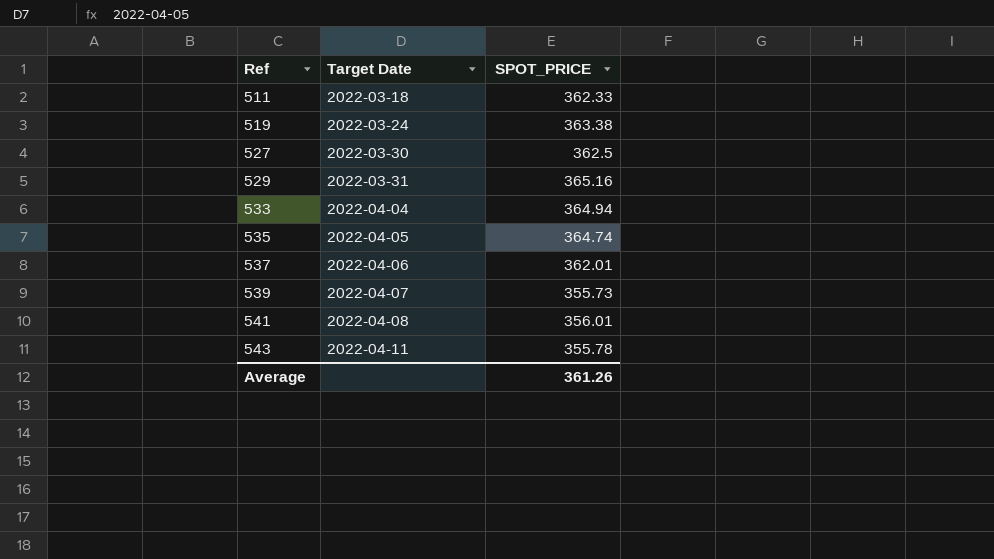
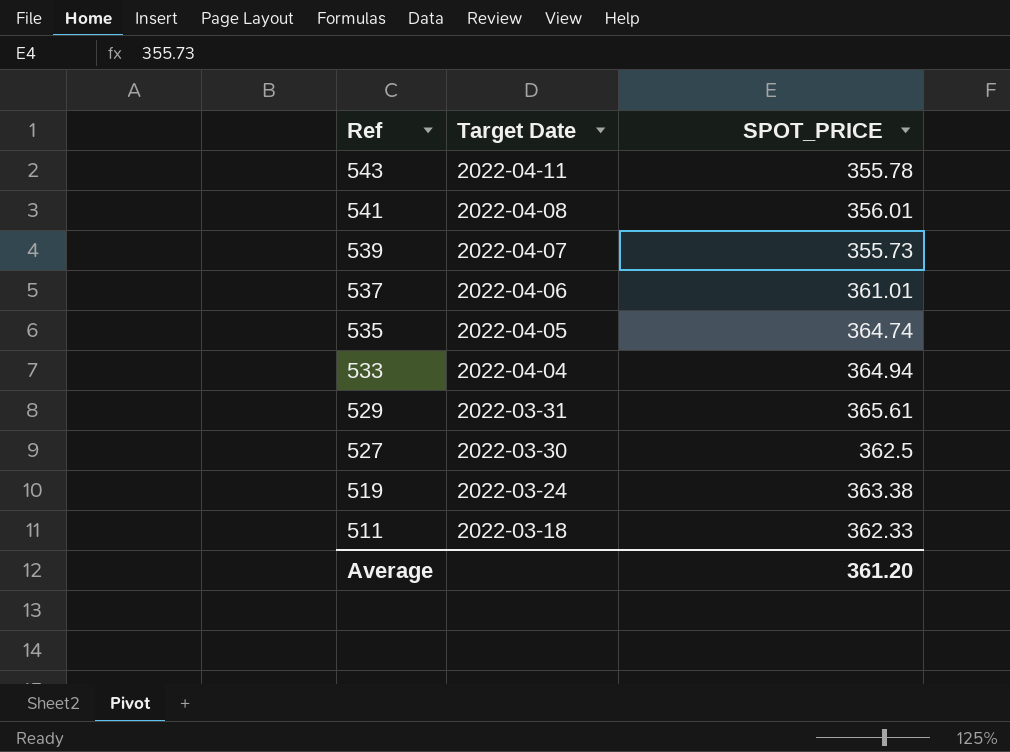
row order: Ref ascending -> Ref descending
537 | SPOT_PRICE: 362.01 -> 361.01
529 | SPOT_PRICE: 365.16 -> 365.61
Average | SPOT_PRICE: 361.26 -> 361.20

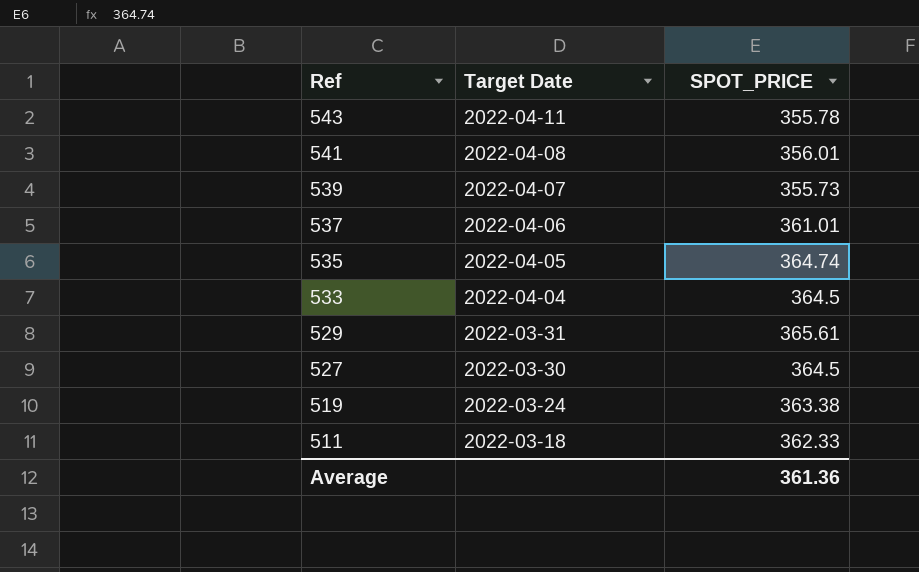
533 | SPOT_PRICE: 364.94 -> 364.5
527 | SPOT_PRICE: 362.5 -> 364.5
Average | SPOT_PRICE: 361.20 -> 361.36

